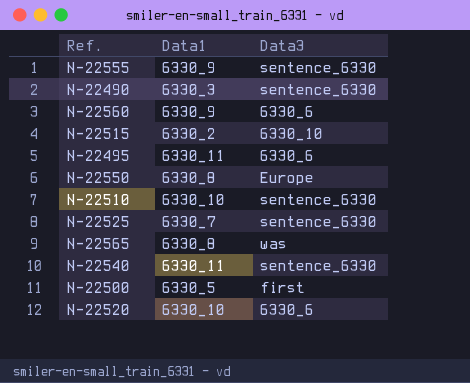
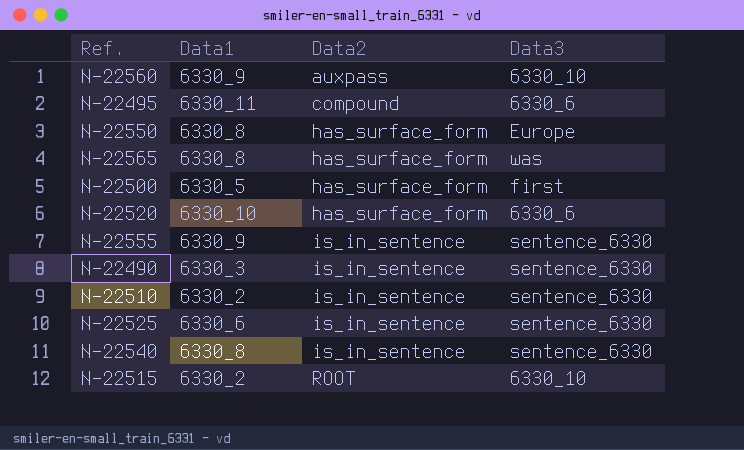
row order: none -> Data2 ascending
column Data2 | position: none -> 3
N-22560 | Data3: 6330_6 -> 6330_10
N-22510 | Data1: 6330_10 -> 6330_2
N-22525 | Data1: 6330_7 -> 6330_6
N-22540 | Data1: 6330_11 -> 6330_8

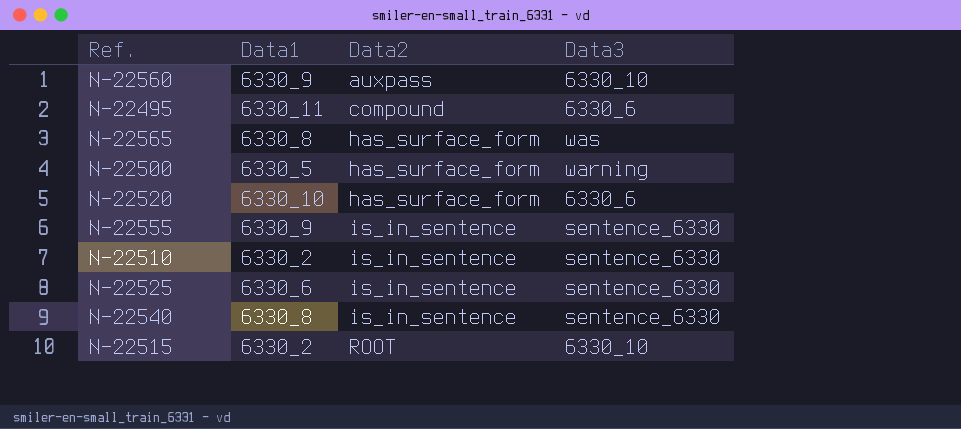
row N-22550: 6330_8 | has_surface_form | Europe -> none
row N-22490: 6330_3 | is_in_sentence | sentence_6330 -> none
N-22500 | Data3: first -> warning

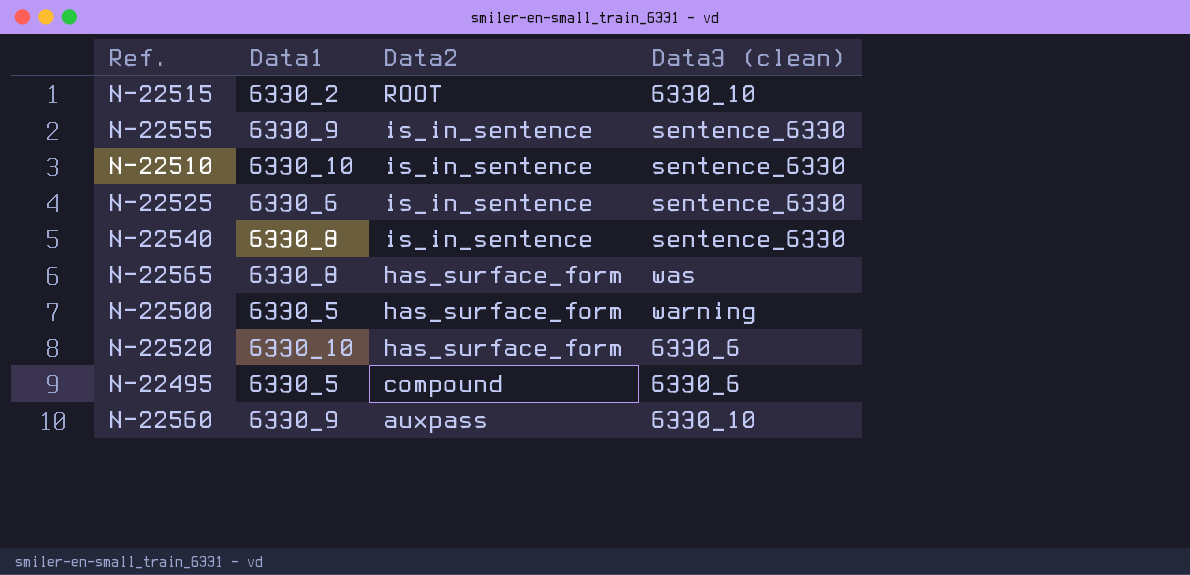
row order: Data2 ascending -> Data2 descending
column name: Data3 -> Data3 (clean)
N-22510 | Data1: 6330_2 -> 6330_10
N-22495 | Data1: 6330_11 -> 6330_5

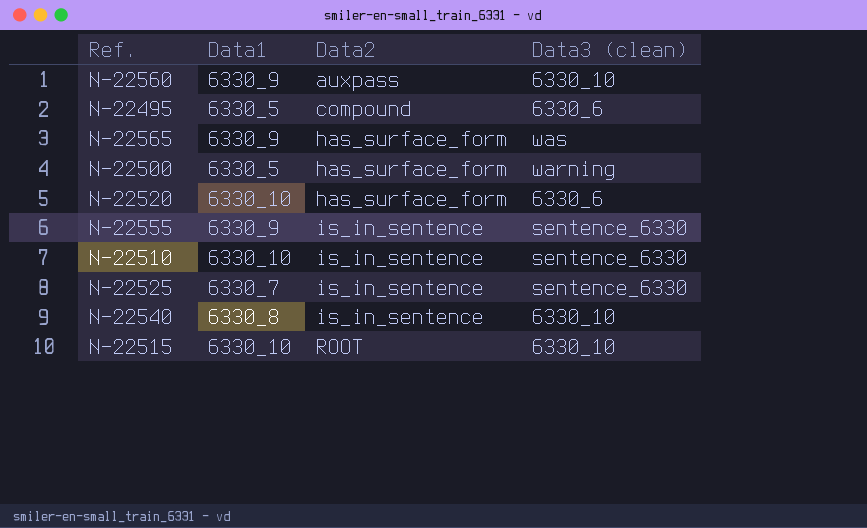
row order: Data2 descending -> Data2 ascending
N-22565 | Data1: 6330_8 -> 6330_9
N-22525 | Data1: 6330_6 -> 6330_7
N-22540 | Data3 (clean): sentence_6330 -> 6330_10
N-22515 | Data1: 6330_2 -> 6330_10

